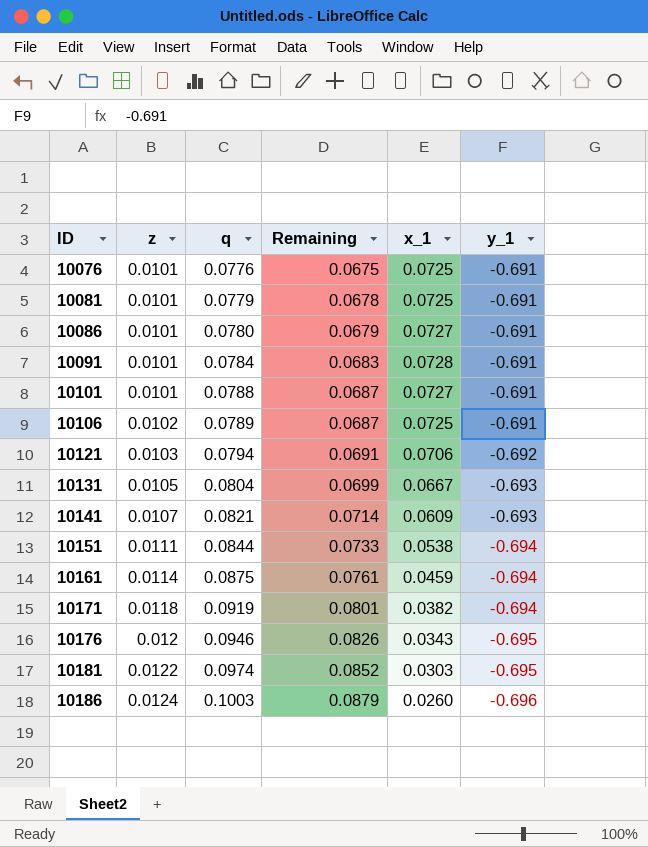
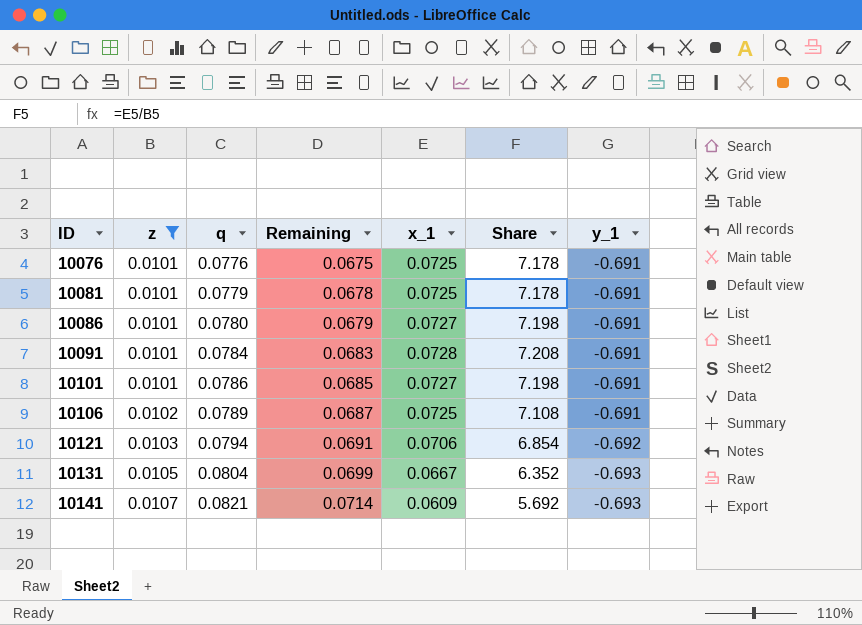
filter: none -> z <= 0.0107
column Share | formula: none -> [x_1] / [z]
10101 | q: 0.0788 -> 0.0786
10101 | Remaining: 0.0687 -> 0.0685

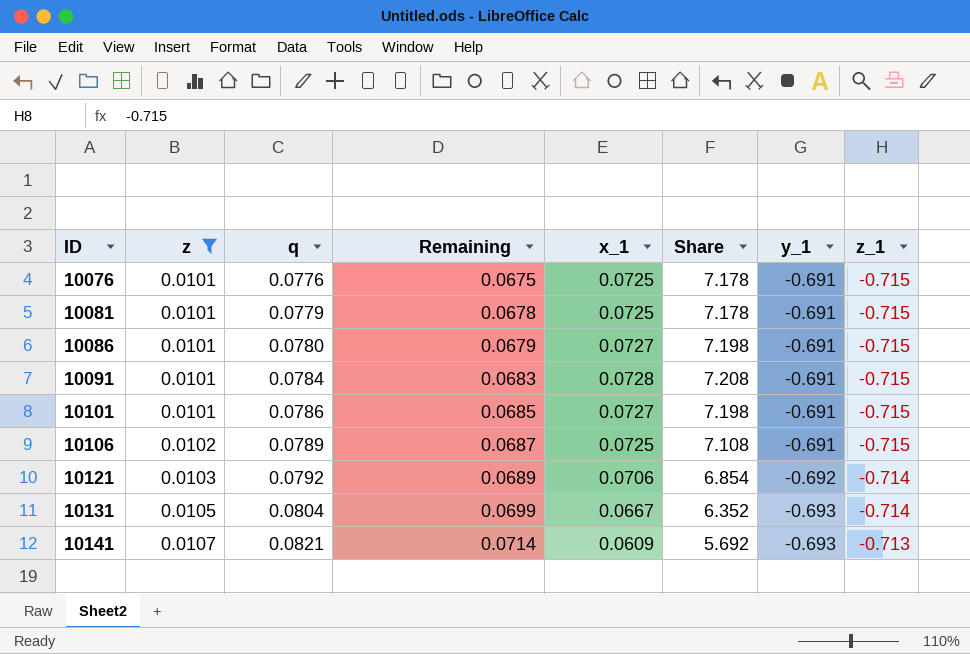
column z_1 | position: none -> 8
10121 | q: 0.0794 -> 0.0792
10121 | Remaining: 0.0691 -> 0.0689

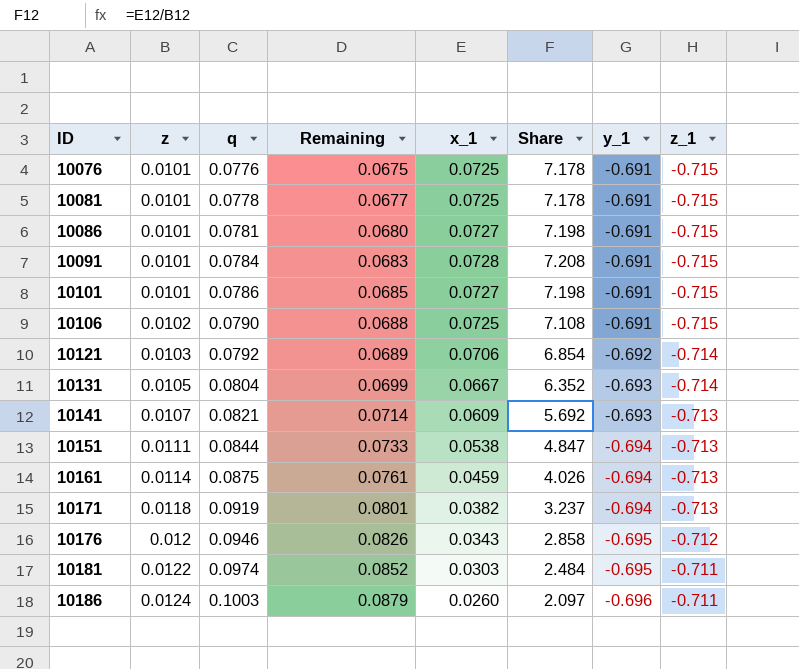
filter: z <= 0.0107 -> none
10081 | q: 0.0779 -> 0.0778
10081 | Remaining: 0.0678 -> 0.0677
10086 | q: 0.0780 -> 0.0781
10086 | Remaining: 0.0679 -> 0.0680
10106 | q: 0.0789 -> 0.0790
10106 | Remaining: 0.0687 -> 0.0688

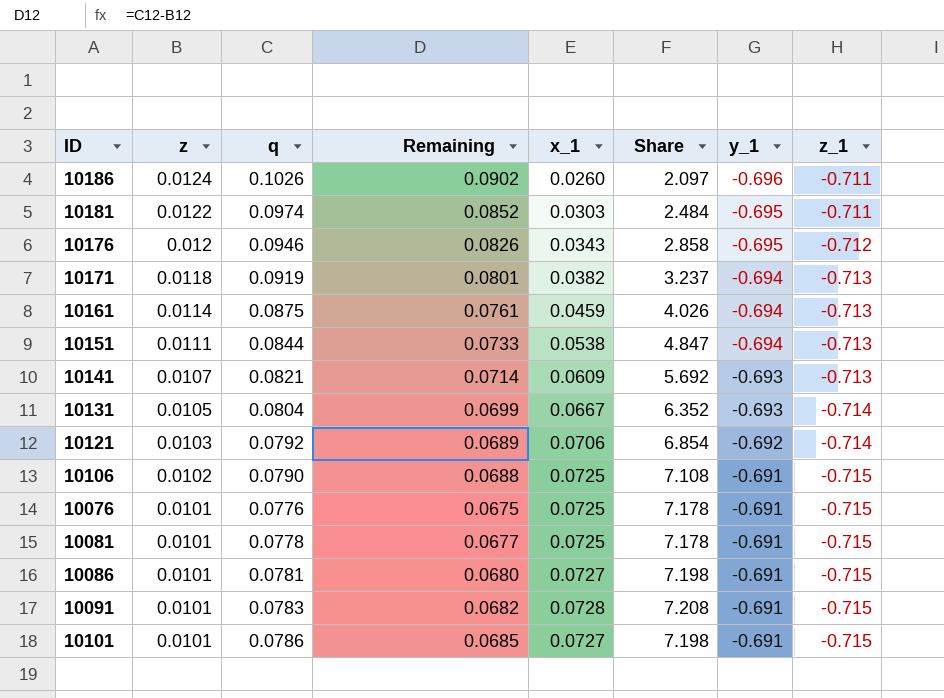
row order: ID ascending -> z descending
10186 | q: 0.1003 -> 0.1026
10186 | Remaining: 0.0879 -> 0.0902
10091 | q: 0.0784 -> 0.0783
10091 | Remaining: 0.0683 -> 0.0682

